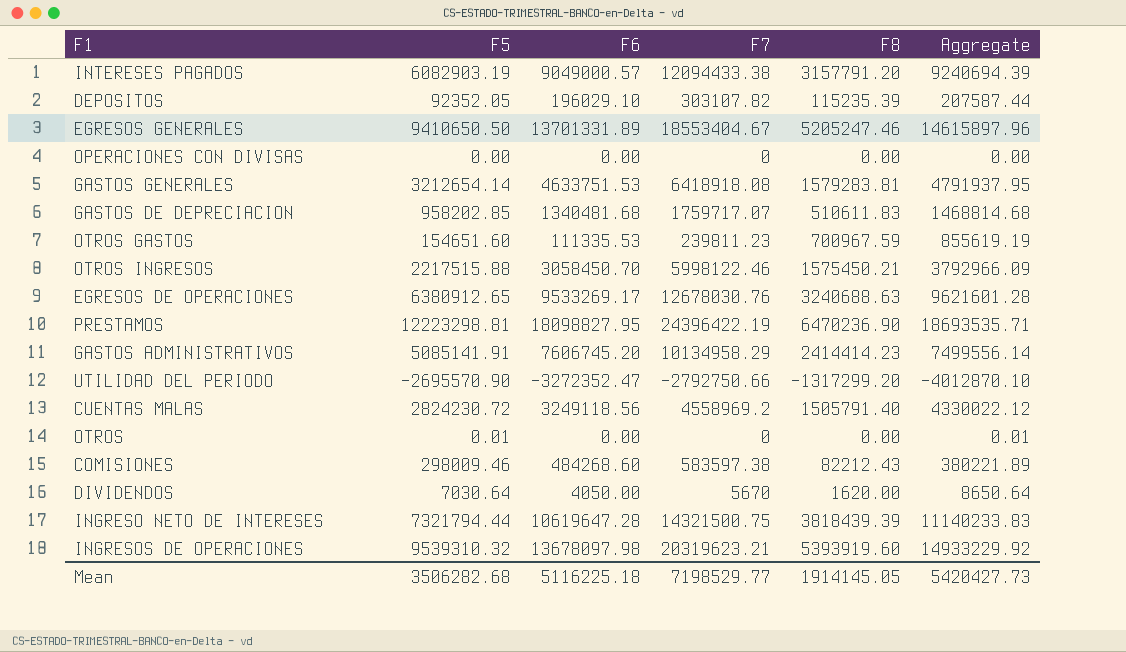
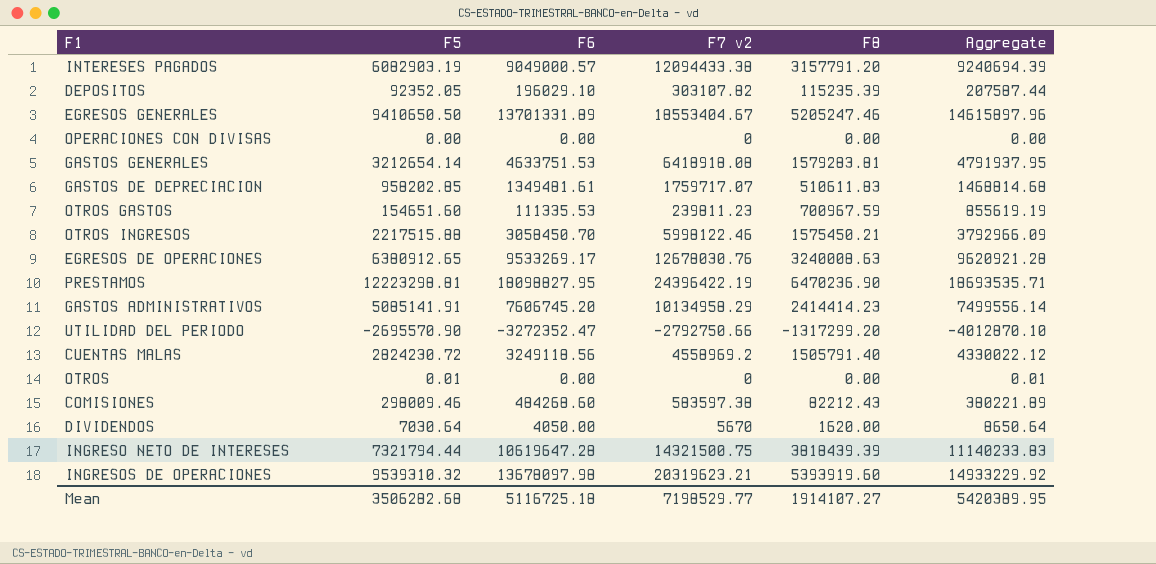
column name: F7 -> F7 v2
GASTOS DE DEPRECIACION | F6: 1340481.68 -> 1349481.61
EGRESOS DE OPERACIONES | F8: 3240688.63 -> 3240008.63
EGRESOS DE OPERACIONES | Aggregate: 9621601.28 -> 9620921.28
Mean | F6: 5116225.18 -> 5116725.18
Mean | F8: 1914145.05 -> 1914107.27
Mean | Aggregate: 5420427.73 -> 5420389.95

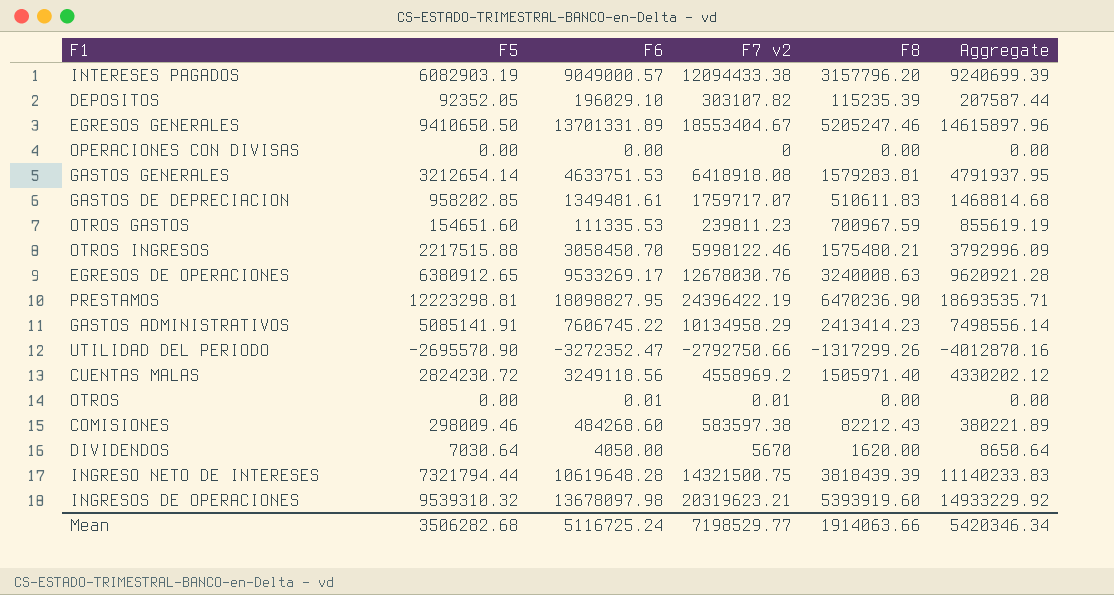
INTERESES PAGADOS | F8: 3157791.20 -> 3157796.20
INTERESES PAGADOS | Aggregate: 9240694.39 -> 9240699.39
OTROS INGRESOS | F8: 1575450.21 -> 1575480.21
OTROS INGRESOS | Aggregate: 3792966.09 -> 3792996.09
GASTOS ADMINISTRATIVOS | F6: 7606745.20 -> 7606745.22
GASTOS ADMINISTRATIVOS | F8: 2414414.23 -> 2413414.23
GASTOS ADMINISTRATIVOS | Aggregate: 7499556.14 -> 7498556.14
UTILIDAD DEL PERIODO | F8: -1317299.20 -> -1317299.26
UTILIDAD DEL PERIODO | Aggregate: -4012870.10 -> -4012870.16
CUENTAS MALAS | F8: 1505791.40 -> 1505971.40
CUENTAS MALAS | Aggregate: 4330022.12 -> 4330202.12
OTROS | F5: 0.01 -> 0.00
OTROS | F6: 0.00 -> 0.01
OTROS | F7 v2: 0 -> 0.01
OTROS | Aggregate: 0.01 -> 0.00
INGRESO NETO DE INTERESES | F6: 10619647.28 -> 10619648.28
Mean | F6: 5116725.18 -> 5116725.24
Mean | F8: 1914107.27 -> 1914063.66
Mean | Aggregate: 5420389.95 -> 5420346.34

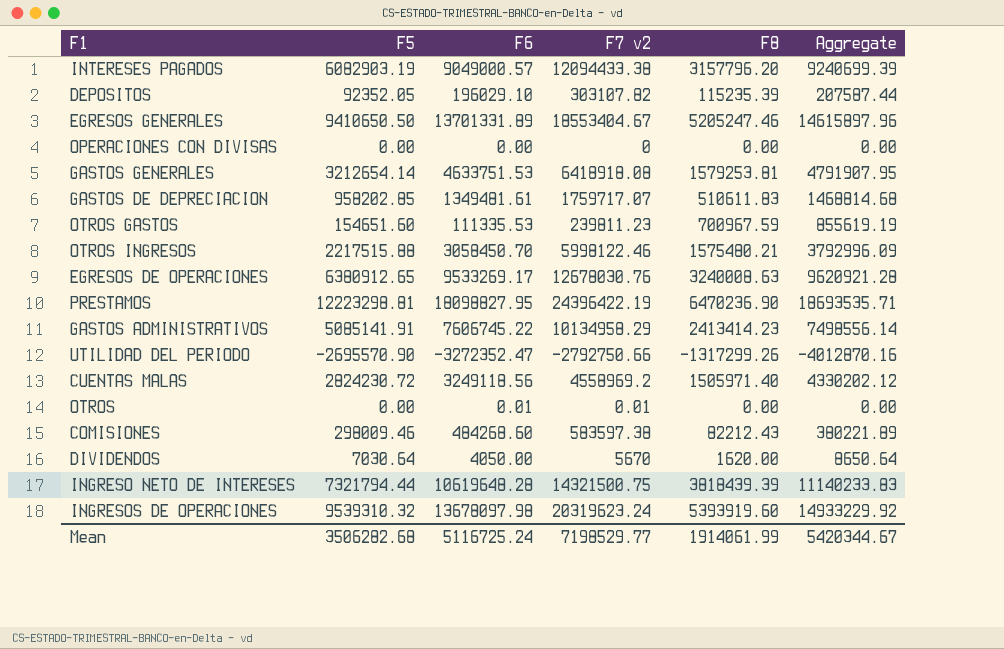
GASTOS GENERALES | F8: 1579283.81 -> 1579253.81
GASTOS GENERALES | Aggregate: 4791937.95 -> 4791907.95
INGRESOS DE OPERACIONES | F7 v2: 20319623.21 -> 20319623.24
Mean | F8: 1914063.66 -> 1914061.99
Mean | Aggregate: 5420346.34 -> 5420344.67

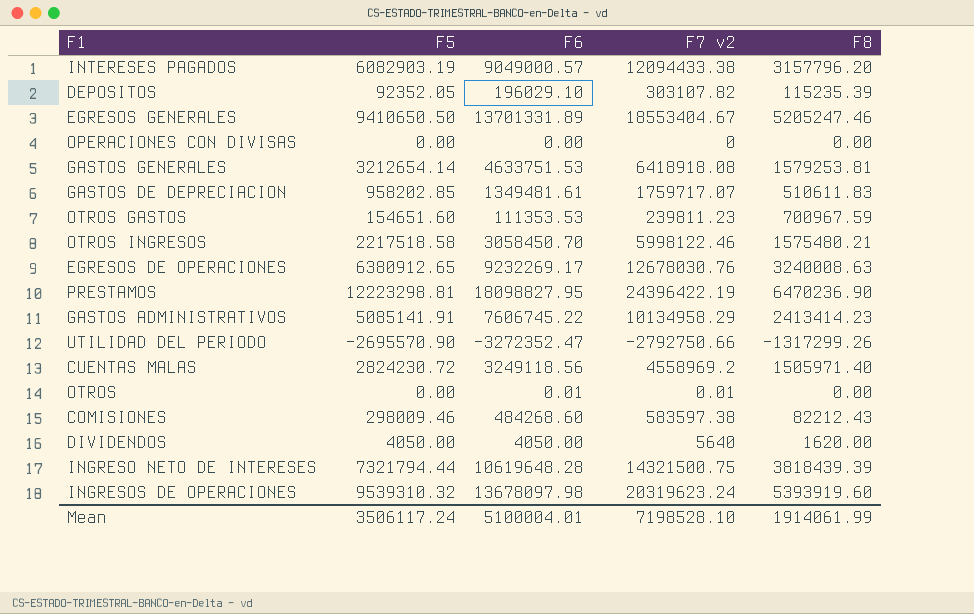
column Aggregate | formula: [F5] + [F8] -> none
OTROS GASTOS | F6: 111335.53 -> 111353.53
OTROS INGRESOS | F5: 2217515.88 -> 2217518.58
EGRESOS DE OPERACIONES | F6: 9533269.17 -> 9232269.17
DIVIDENDOS | F5: 7030.64 -> 4050.00
DIVIDENDOS | F7 v2: 5670 -> 5640
Mean | F5: 3506282.68 -> 3506117.24
Mean | F6: 5116725.24 -> 5100004.01
Mean | F7 v2: 7198529.77 -> 7198528.10

